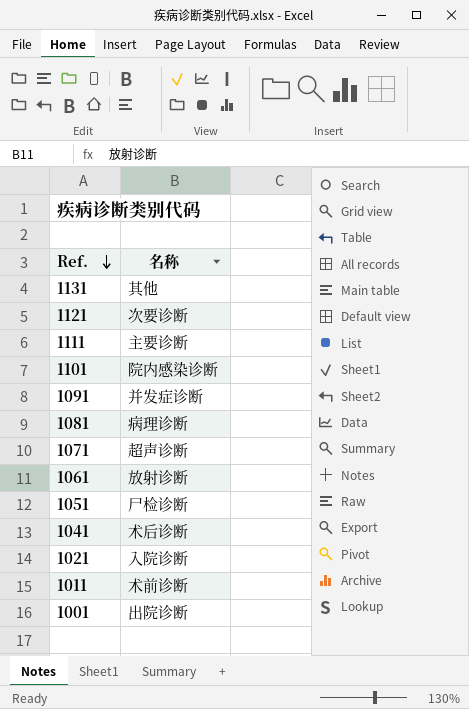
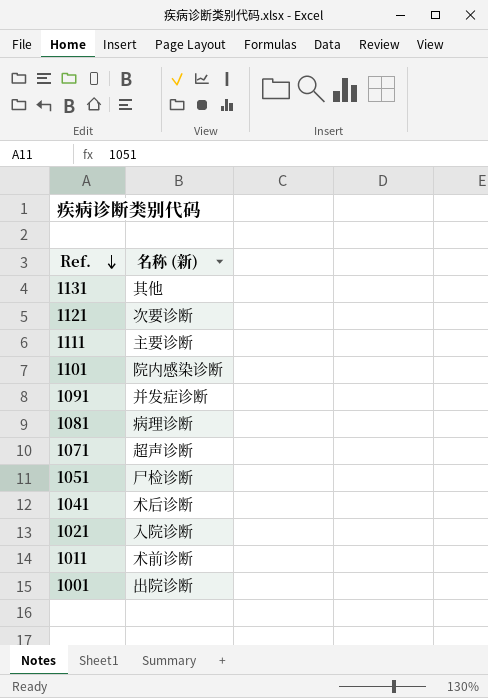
column name: 名称 -> 名称 (新)
row 1061: 放射诊断 -> none

